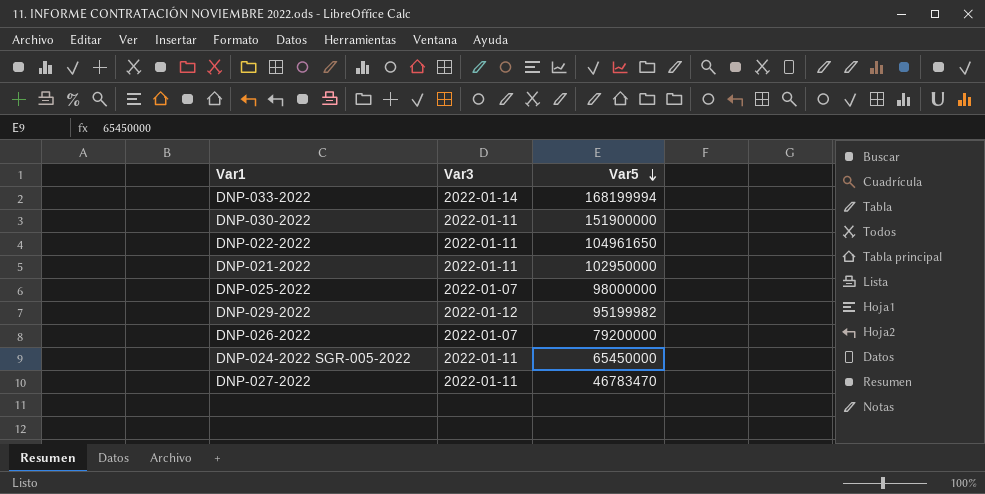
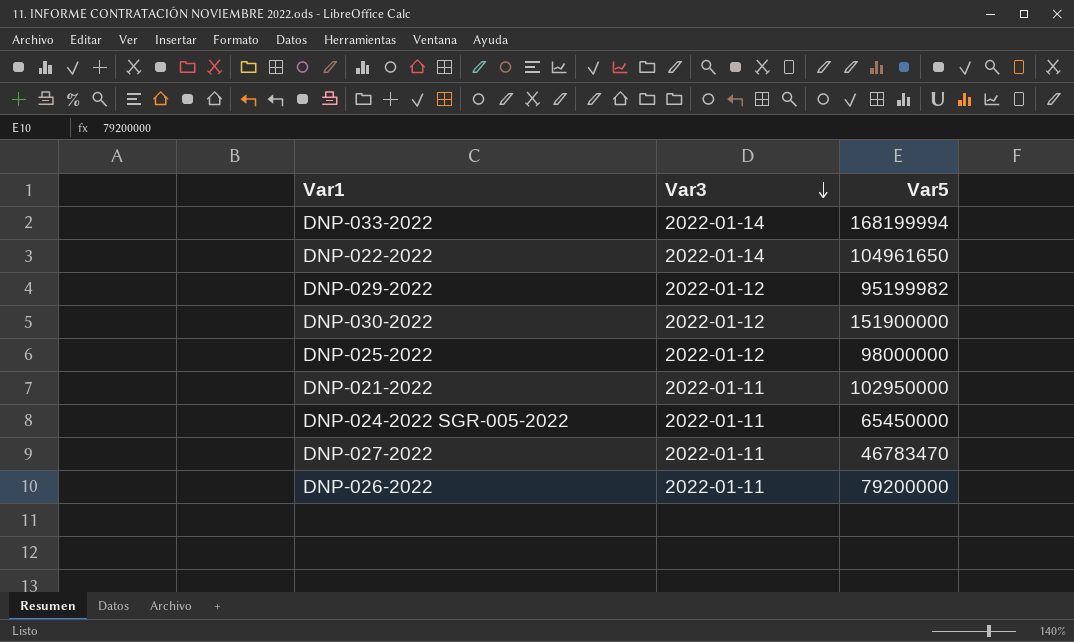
row order: Var5 descending -> Var3 descending
DNP-022-2022 | Var3: 2022-01-11 -> 2022-01-14
DNP-030-2022 | Var3: 2022-01-11 -> 2022-01-12
DNP-025-2022 | Var3: 2022-01-07 -> 2022-01-12
DNP-026-2022 | Var3: 2022-01-07 -> 2022-01-11

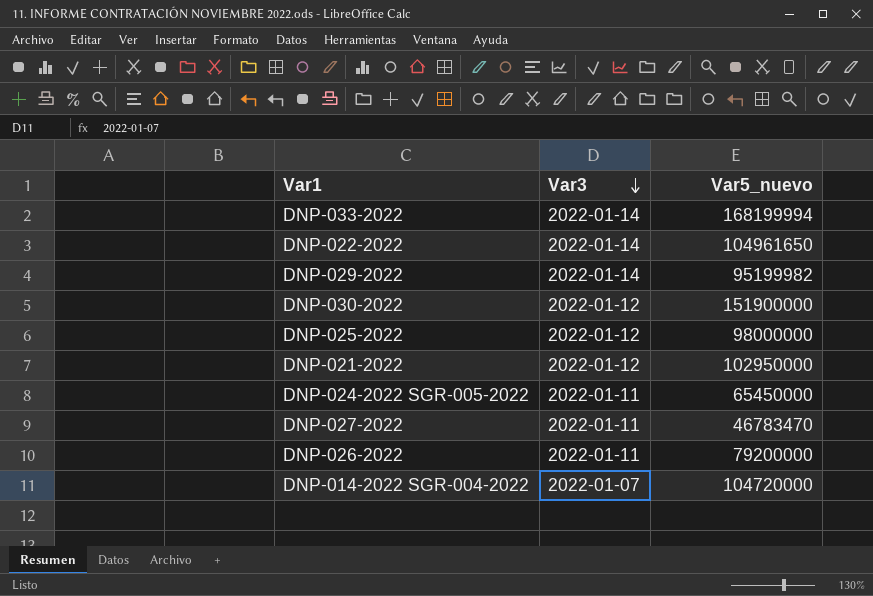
column name: Var5 -> Var5_nuevo
DNP-029-2022 | Var3: 2022-01-12 -> 2022-01-14
DNP-021-2022 | Var3: 2022-01-11 -> 2022-01-12
row DNP-014-2022 SGR-004-2022: none -> 2022-01-07 | 104720000

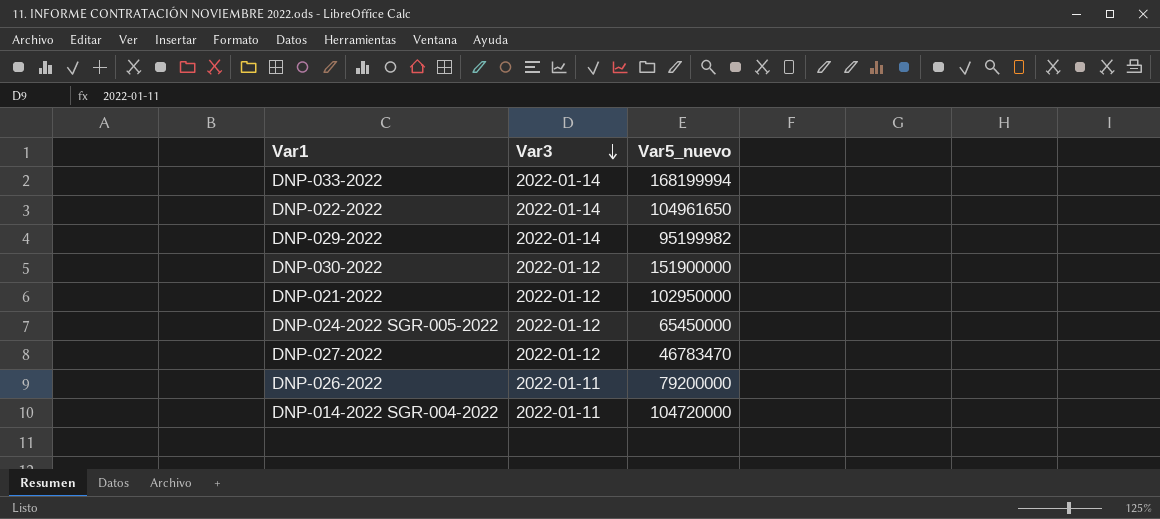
row DNP-025-2022: 2022-01-12 | 98000000 -> none
DNP-024-2022 SGR-005-2022 | Var3: 2022-01-11 -> 2022-01-12
DNP-027-2022 | Var3: 2022-01-11 -> 2022-01-12
DNP-014-2022 SGR-004-2022 | Var3: 2022-01-07 -> 2022-01-11

